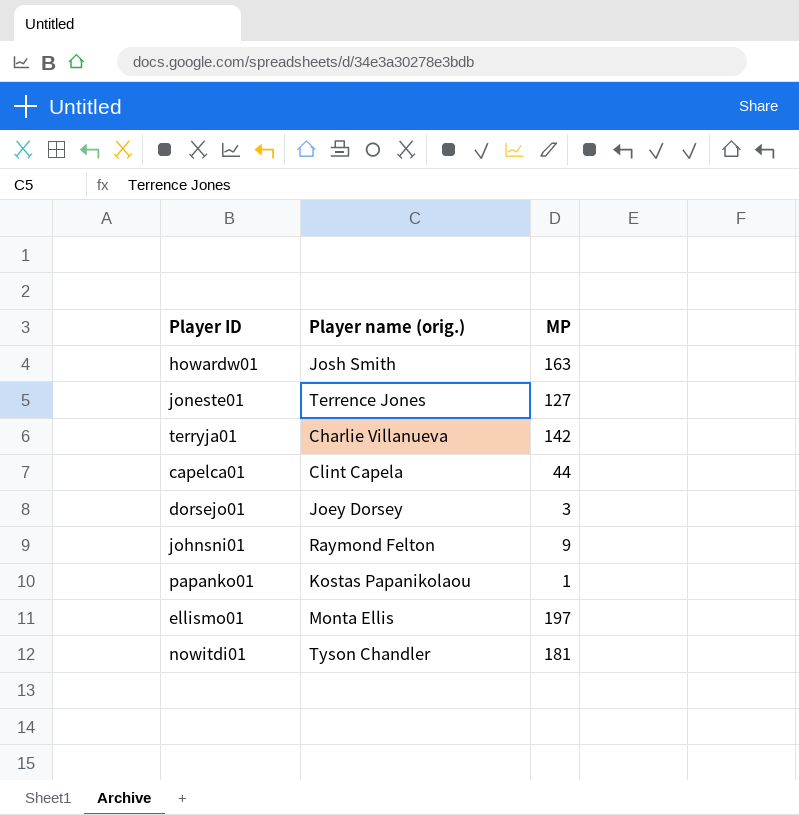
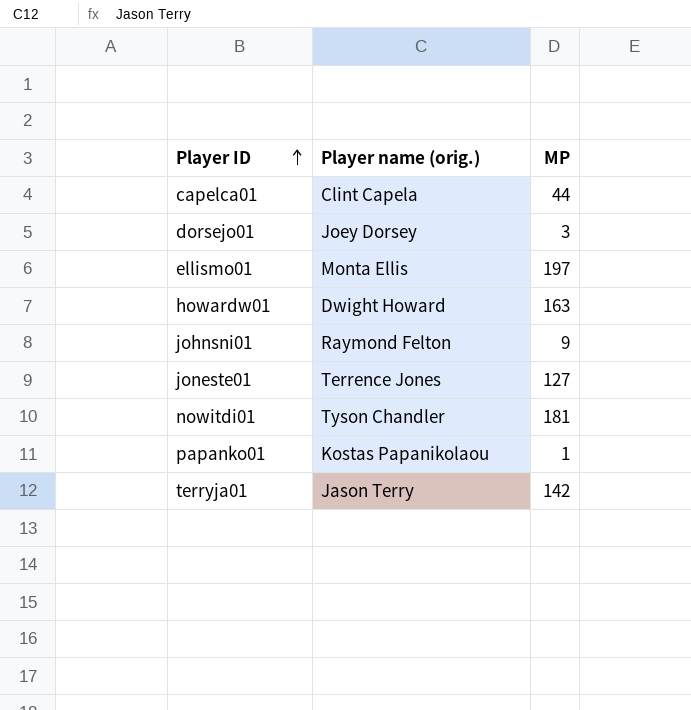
row order: none -> Player ID ascending
howardw01 | Player name (orig.): Josh Smith -> Dwight Howard
terryja01 | Player name (orig.): Charlie Villanueva -> Jason Terry

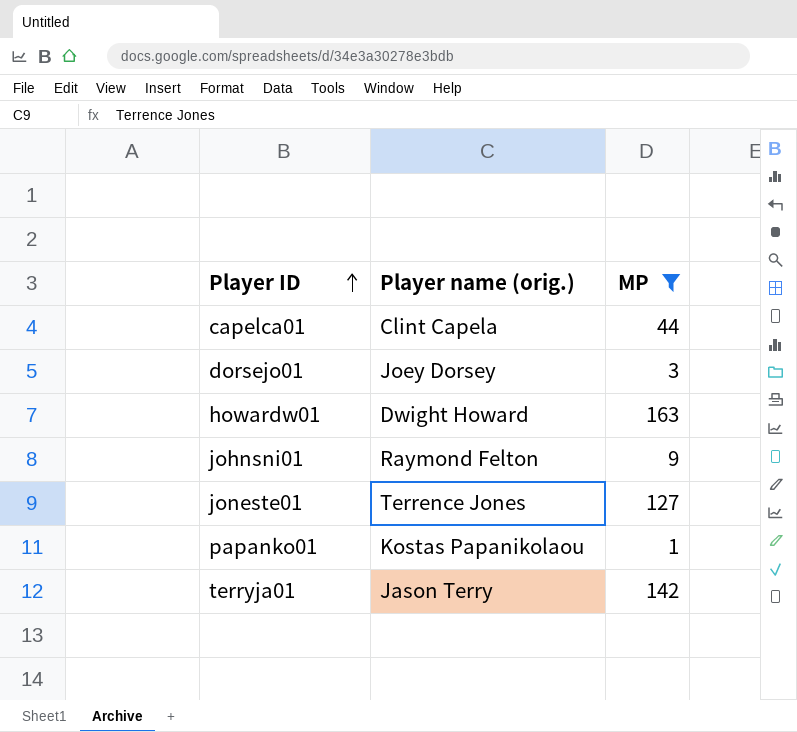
filter: none -> MP <= 163

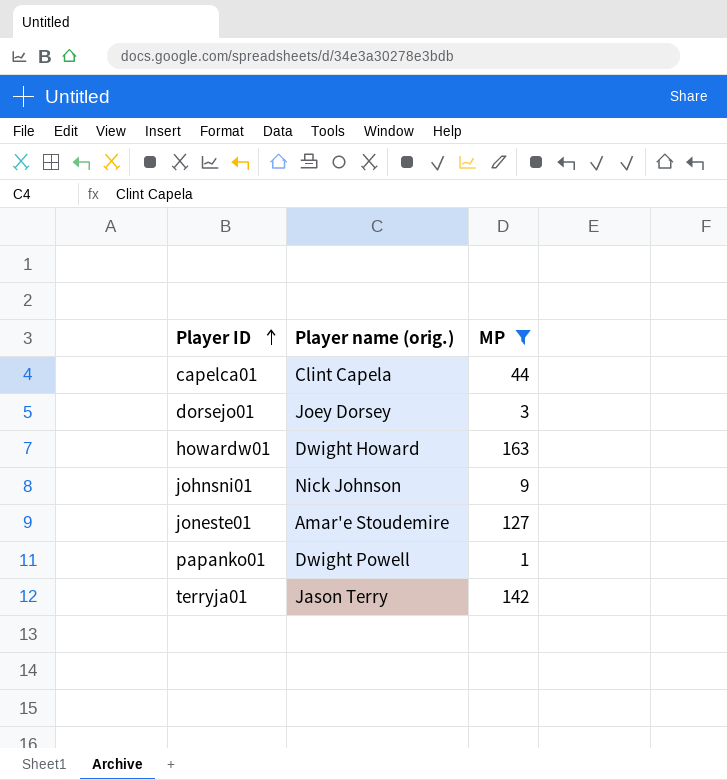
johnsni01 | Player name (orig.): Raymond Felton -> Nick Johnson
joneste01 | Player name (orig.): Terrence Jones -> Amar'e Stoudemire
papanko01 | Player name (orig.): Kostas Papanikolaou -> Dwight Powell

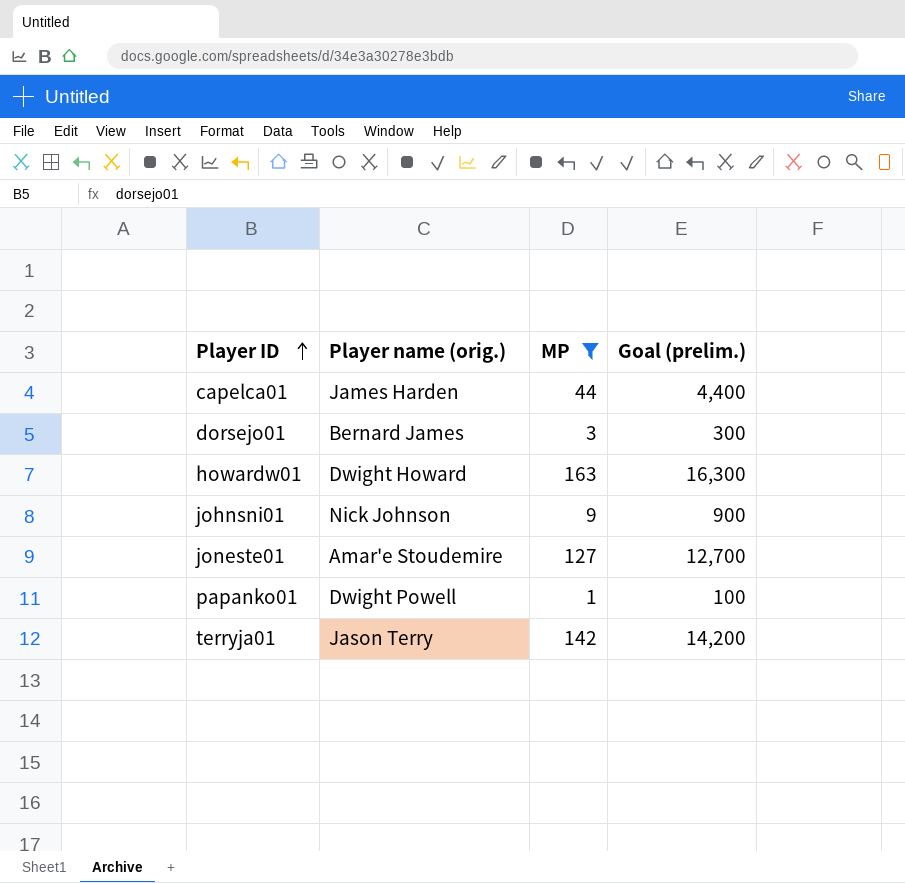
column Goal (prelim.) | formula: none -> [MP] * 100
capelca01 | Player name (orig.): Clint Capela -> James Harden
dorsejo01 | Player name (orig.): Joey Dorsey -> Bernard James

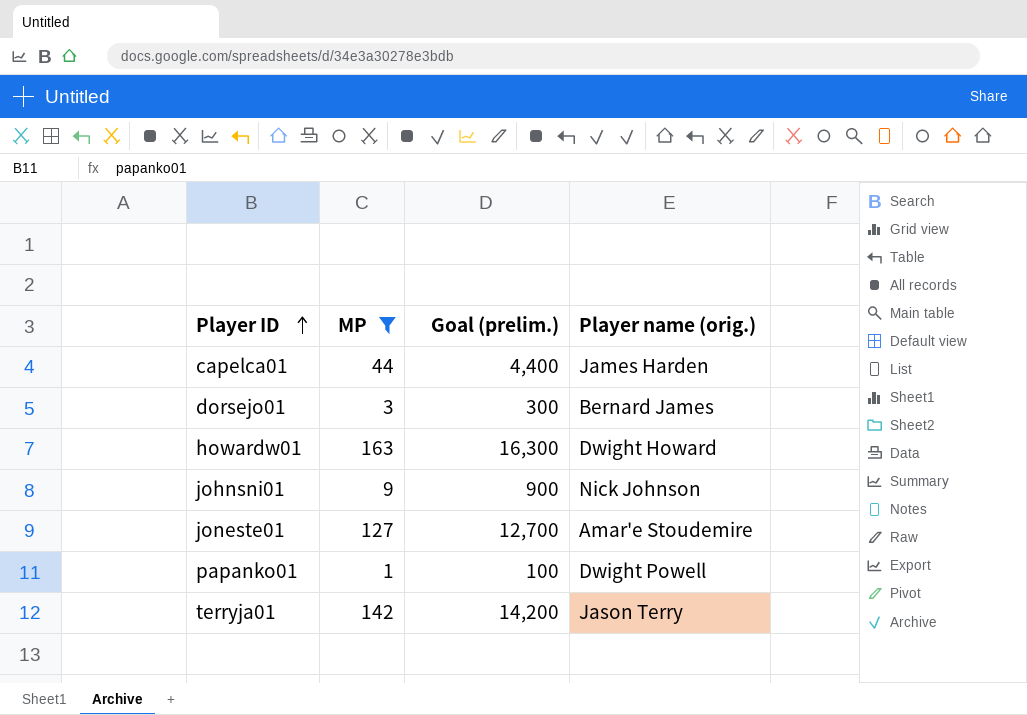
column Player name (orig.) | position: 2 -> 4

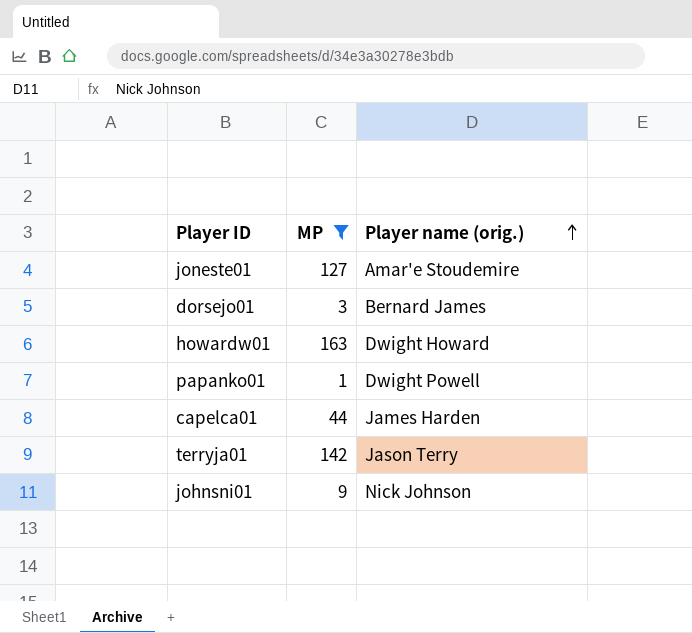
row order: Player ID ascending -> Player name (orig.) ascending
column Goal (prelim.) | formula: [MP] * 100 -> none

